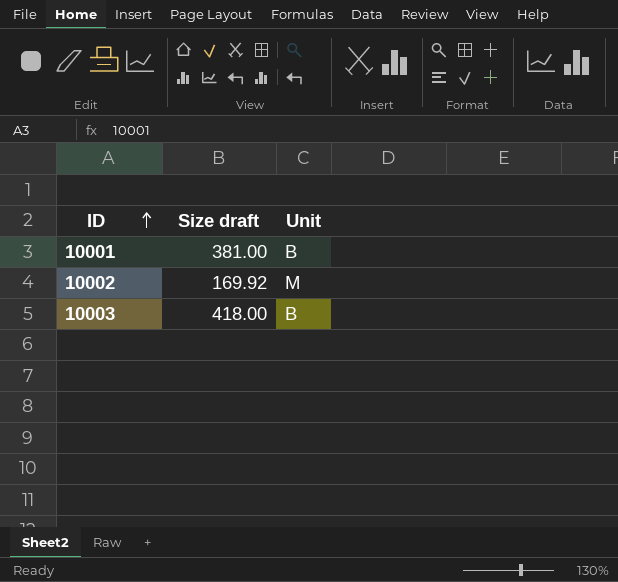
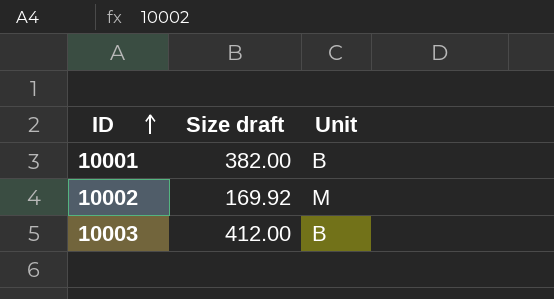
10001 | Size draft: 381.00 -> 382.00
10003 | Size draft: 418.00 -> 412.00

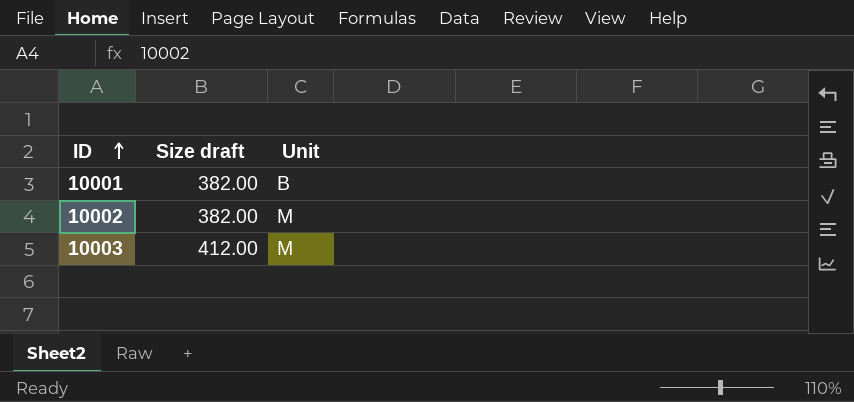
10002 | Size draft: 169.92 -> 382.00
10003 | Unit: B -> M

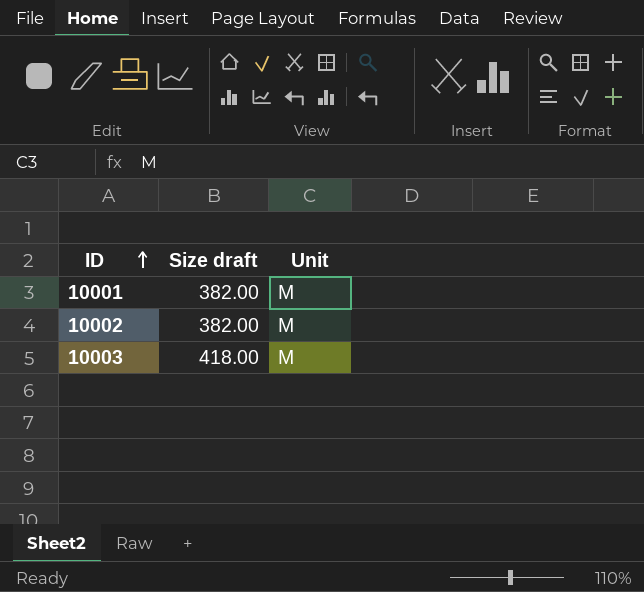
10001 | Unit: B -> M
10003 | Size draft: 412.00 -> 418.00

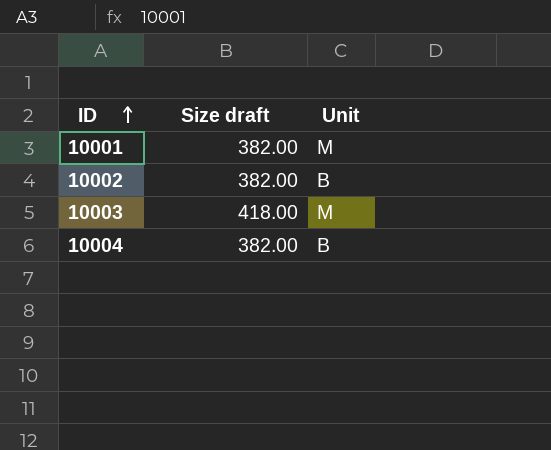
10002 | Unit: M -> B
row 10004: none -> 382.00 | B

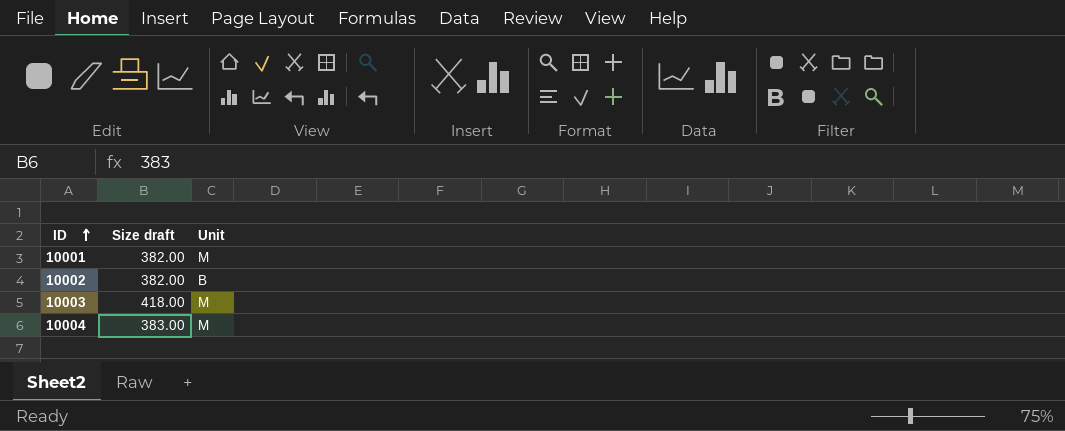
10004 | Size draft: 382.00 -> 383.00
10004 | Unit: B -> M

